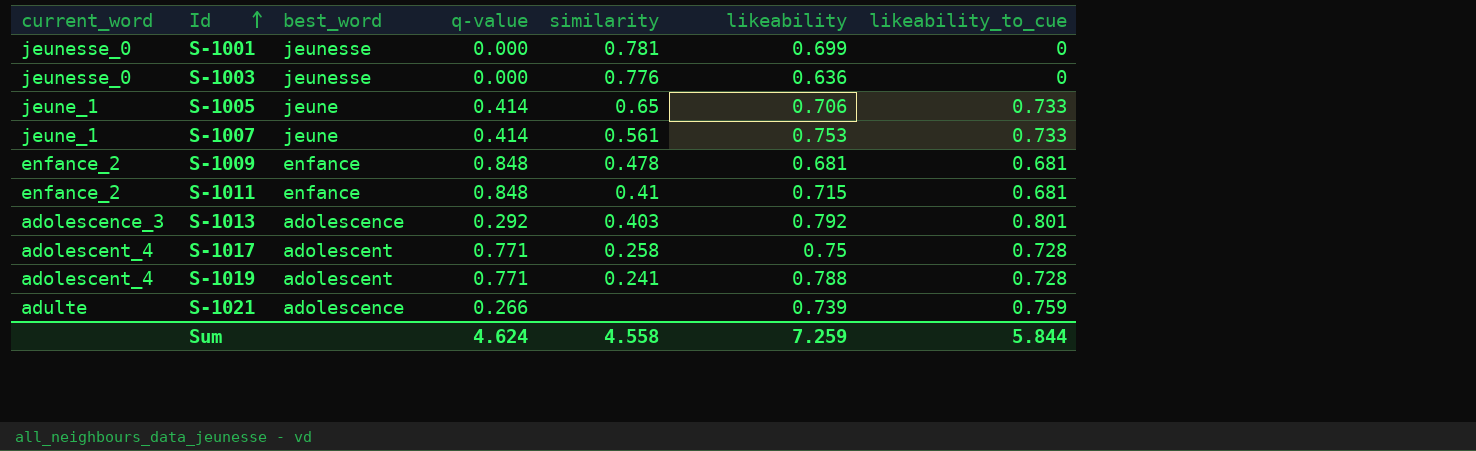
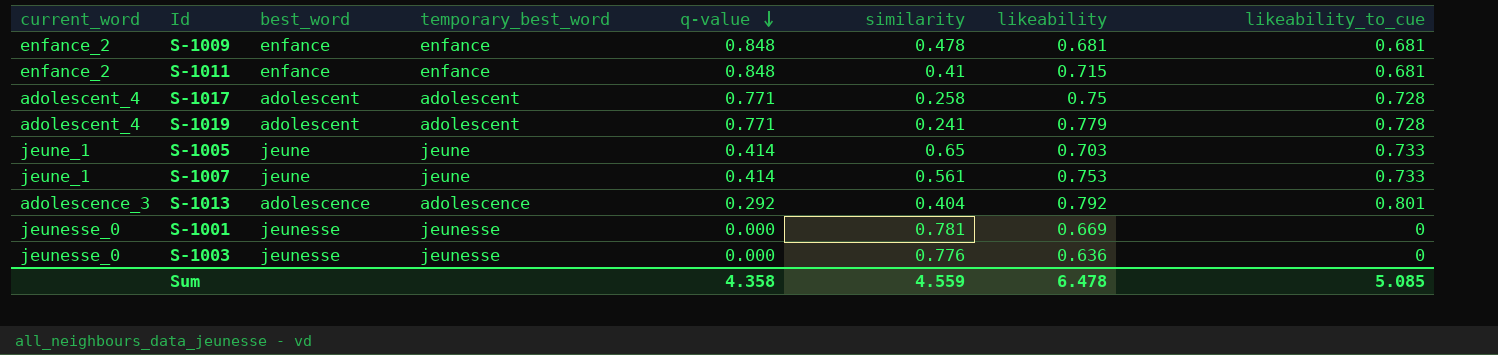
row order: Id ascending -> q-value descending
column temporary_best_word | position: none -> 4
row S-1021: adulte | adolescence | 0.266 | none | 0.739 | 0.759 -> none
S-1019 | likeability: 0.788 -> 0.779
S-1005 | likeability: 0.706 -> 0.703
S-1013 | similarity: 0.403 -> 0.404
S-1001 | likeability: 0.699 -> 0.669
Sum | q-value: 4.624 -> 4.358
Sum | similarity: 4.558 -> 4.559
Sum | likeability: 7.259 -> 6.478
Sum | likeability_to_cue: 5.844 -> 5.085

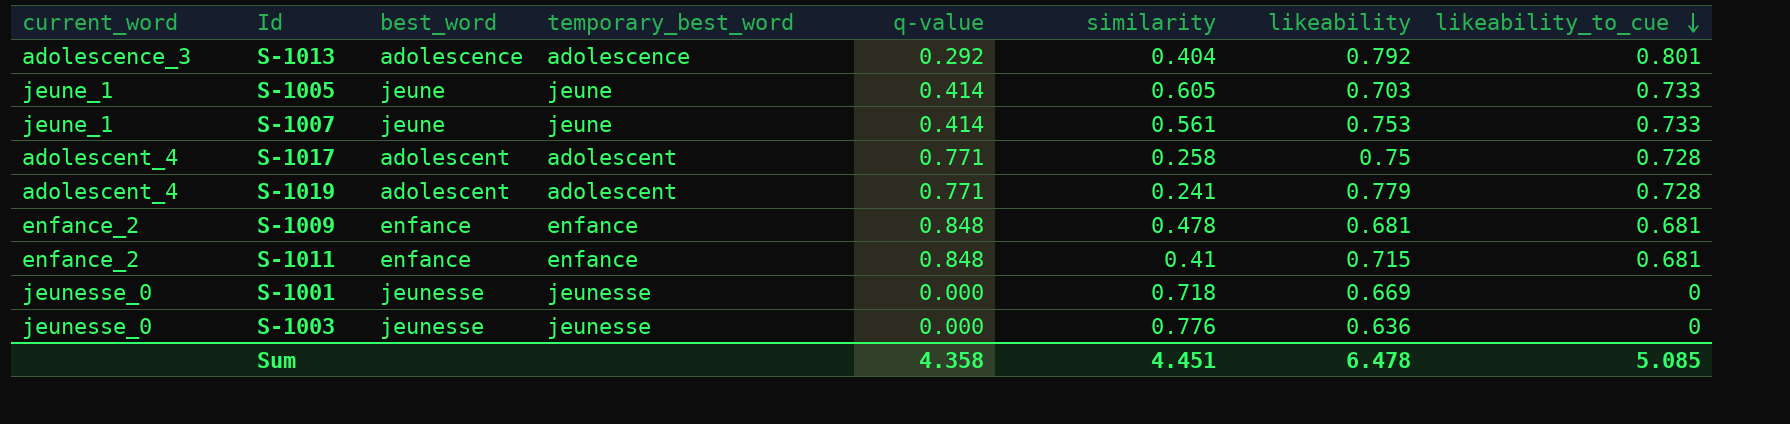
row order: q-value descending -> likeability_to_cue descending
S-1005 | similarity: 0.65 -> 0.605
S-1001 | similarity: 0.781 -> 0.718
Sum | similarity: 4.559 -> 4.451

